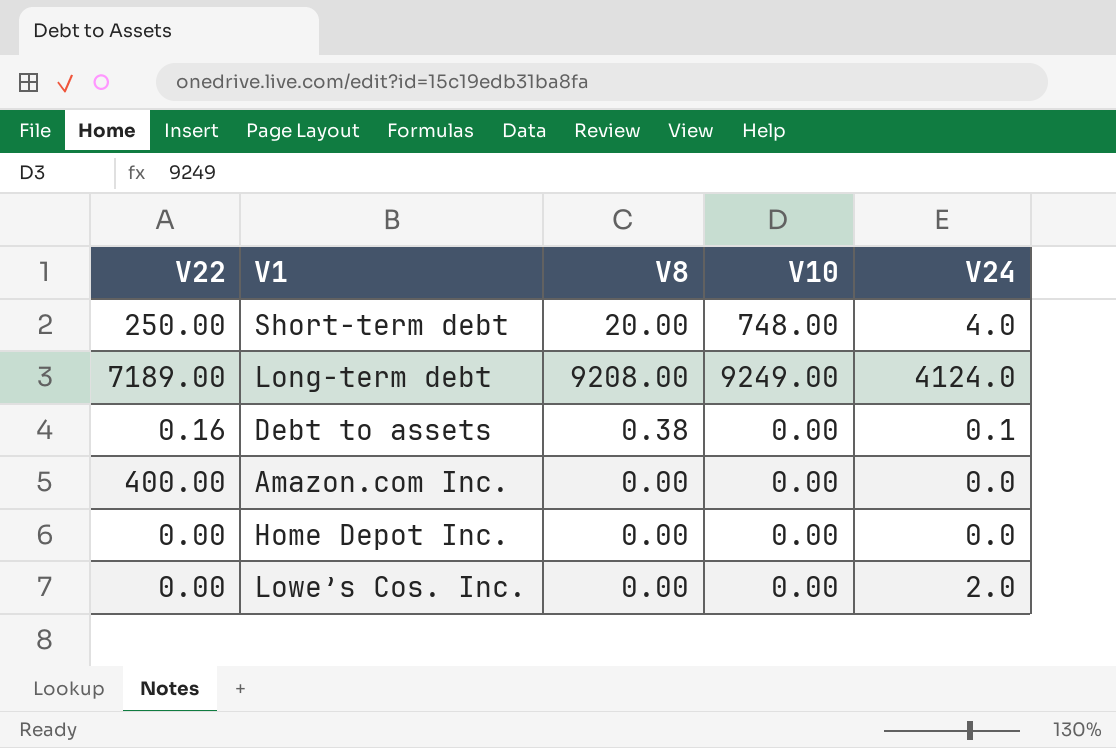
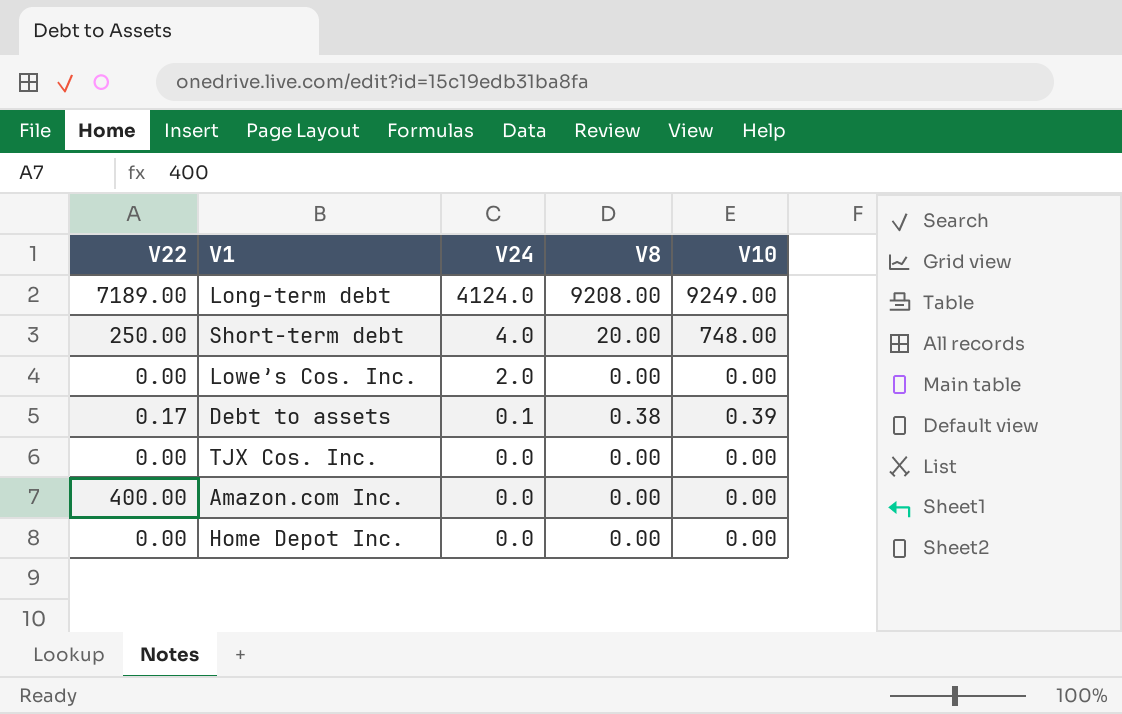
row order: none -> V24 descending
column V24 | position: 5 -> 3
Debt to assets | V22: 0.16 -> 0.17
Debt to assets | V10: 0.00 -> 0.39
row TJX Cos. Inc.: none -> 0.00 | 0.0 | 0.00 | 0.00

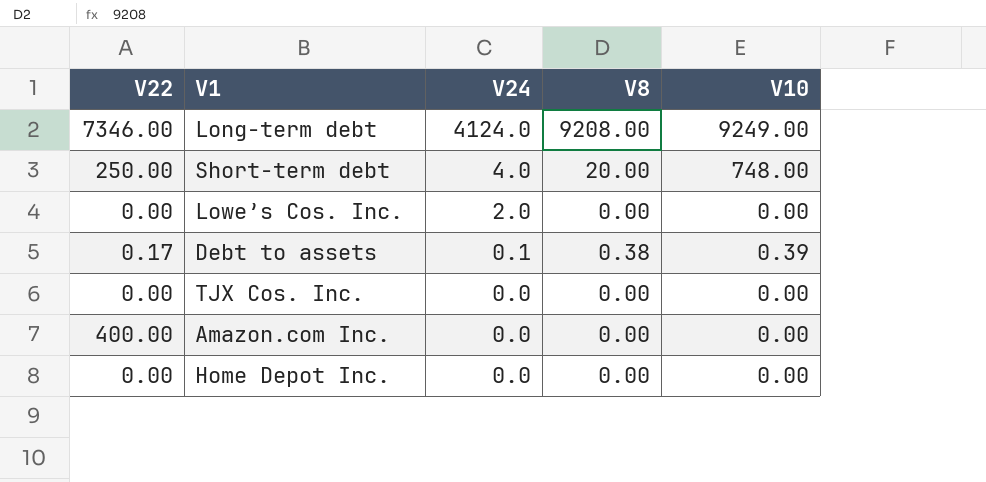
Long-term debt | V22: 7189.00 -> 7346.00

